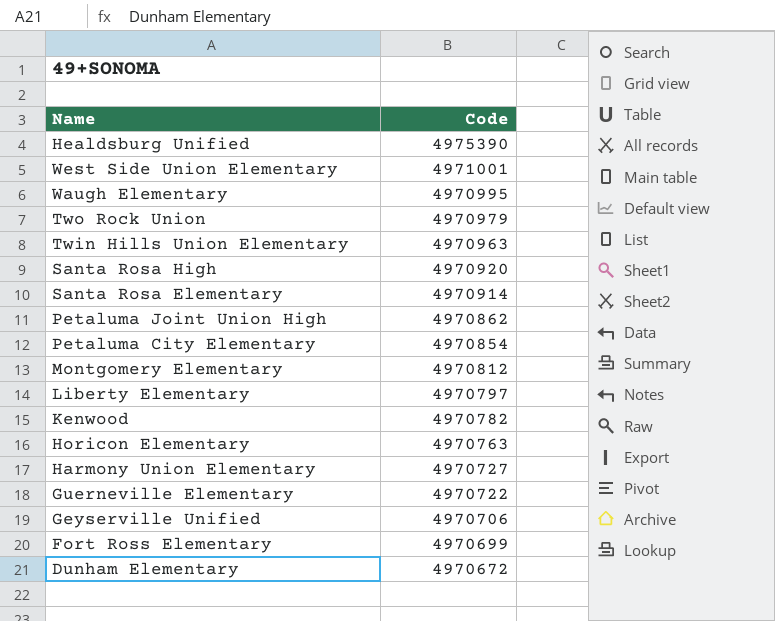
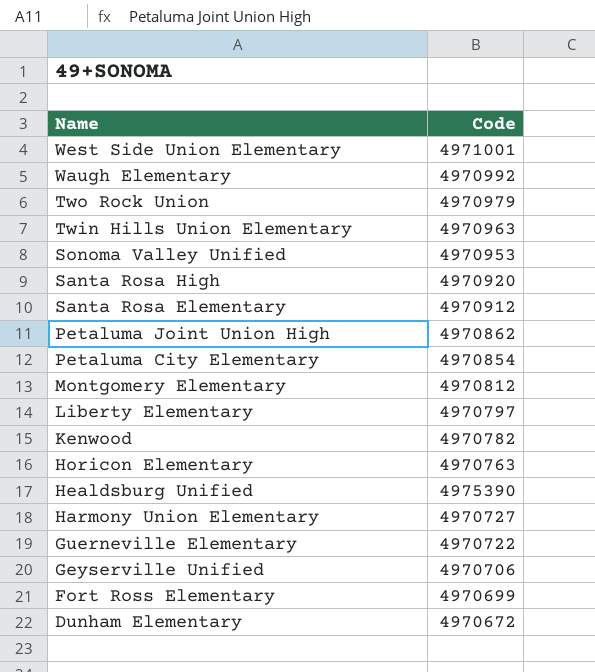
row order: Code descending -> Name descending
Waugh Elementary | Code: 4970995 -> 4970992
row Sonoma Valley Unified: none -> 4970953
Santa Rosa Elementary | Code: 4970914 -> 4970912

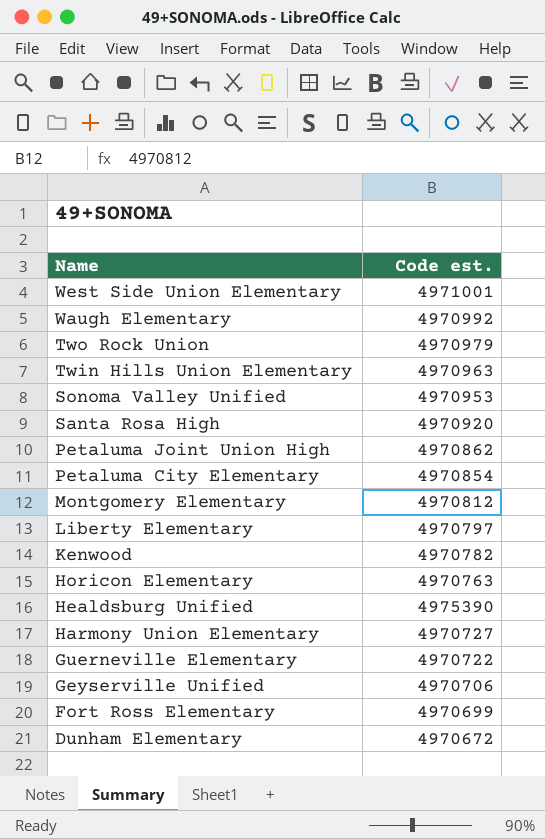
column name: Code -> Code est.
row Santa Rosa Elementary: 4970912 -> none

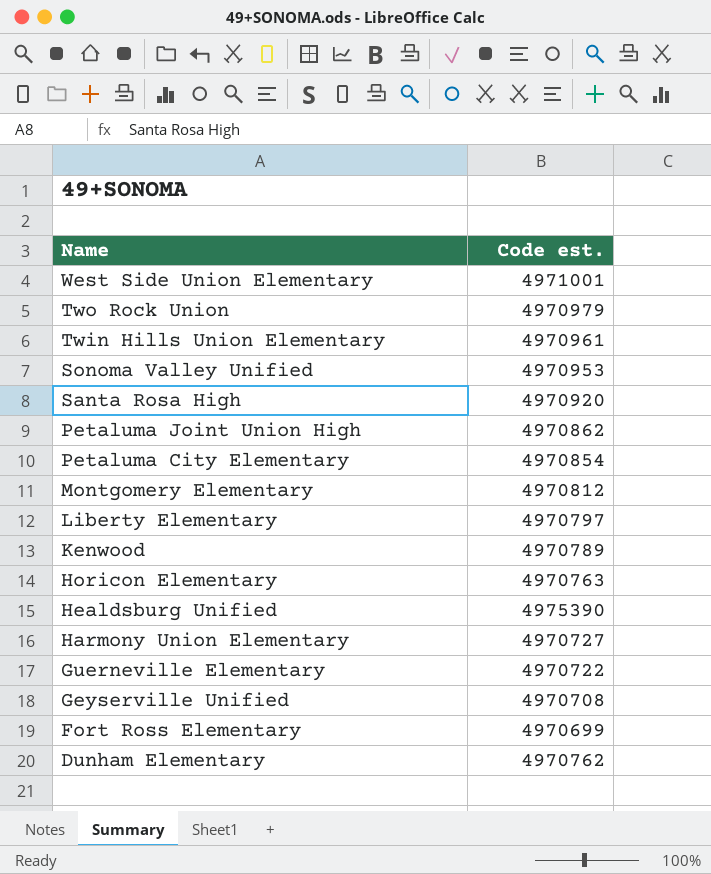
row Waugh Elementary: 4970992 -> none
Twin Hills Union Elementary | Code est.: 4970963 -> 4970961
Kenwood | Code est.: 4970782 -> 4970789
Geyserville Unified | Code est.: 4970706 -> 4970708
Dunham Elementary | Code est.: 4970672 -> 4970762

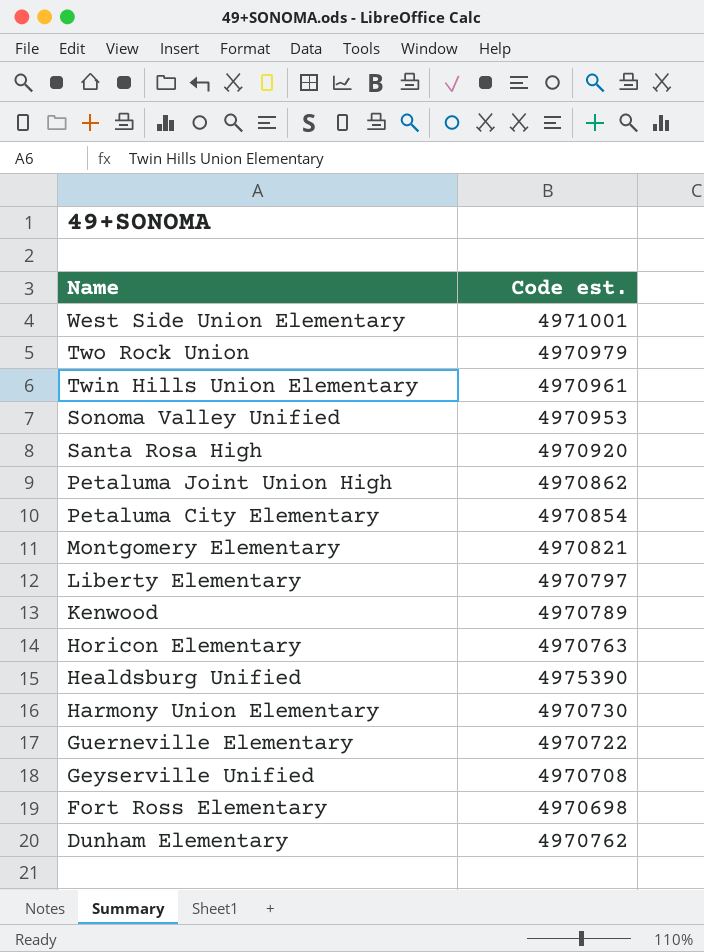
Montgomery Elementary | Code est.: 4970812 -> 4970821
Harmony Union Elementary | Code est.: 4970727 -> 4970730
Fort Ross Elementary | Code est.: 4970699 -> 4970698

